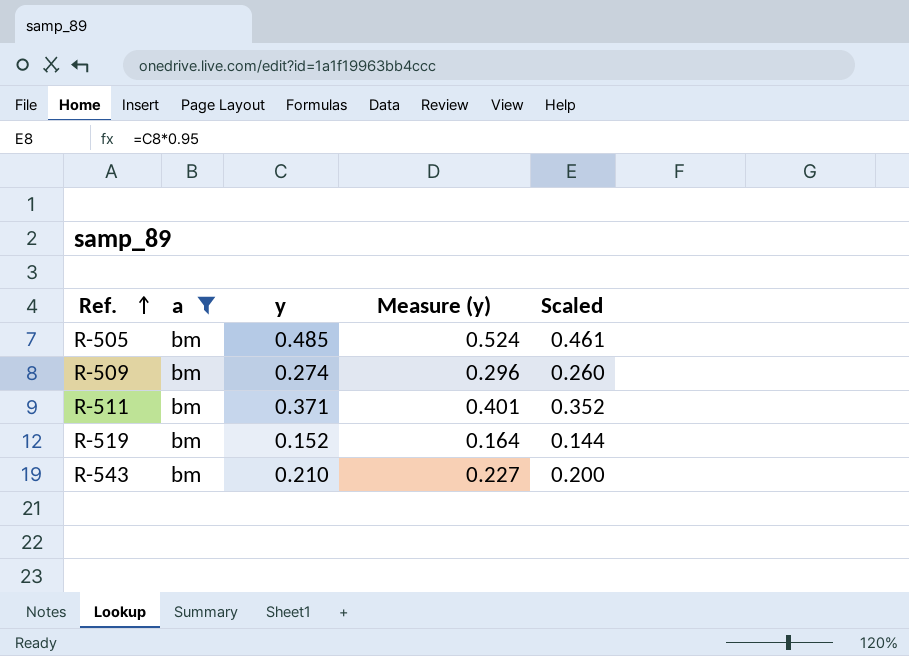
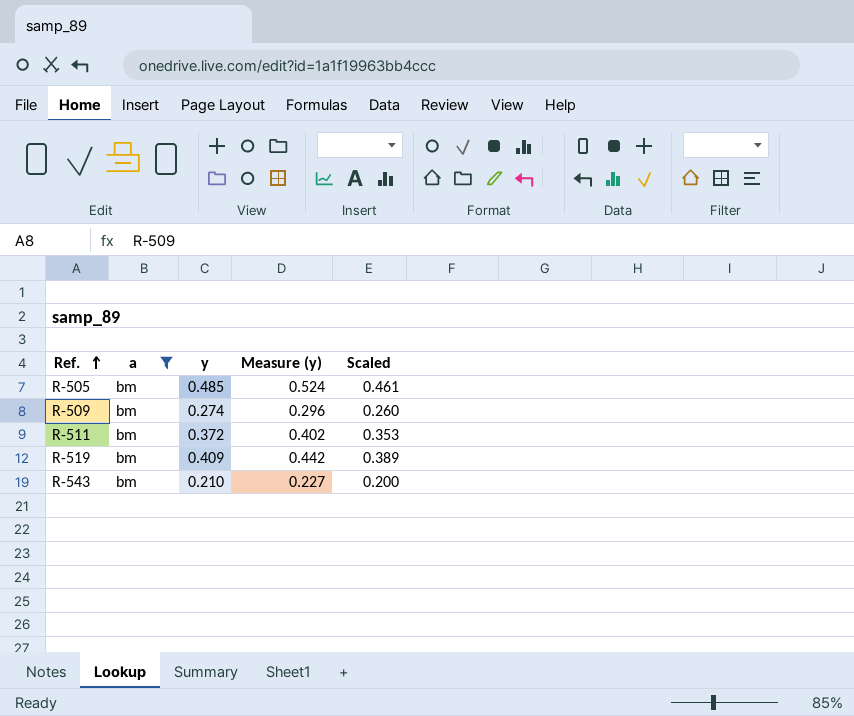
R-511 | y: 0.371 -> 0.372
R-511 | Measure (y): 0.401 -> 0.402
R-511 | Scaled: 0.352 -> 0.353
R-519 | y: 0.152 -> 0.409
R-519 | Measure (y): 0.164 -> 0.442
R-519 | Scaled: 0.144 -> 0.389

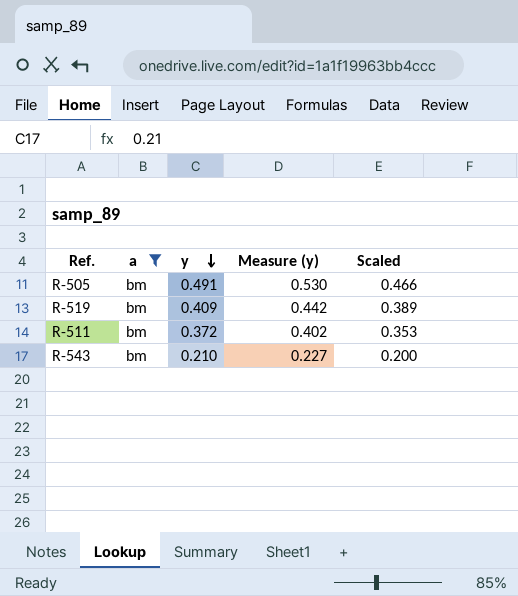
row order: Ref. ascending -> y descending
row R-509: bm | 0.274 | 0.296 | 0.260 -> none
R-505 | y: 0.485 -> 0.491
R-505 | Measure (y): 0.524 -> 0.530
R-505 | Scaled: 0.461 -> 0.466

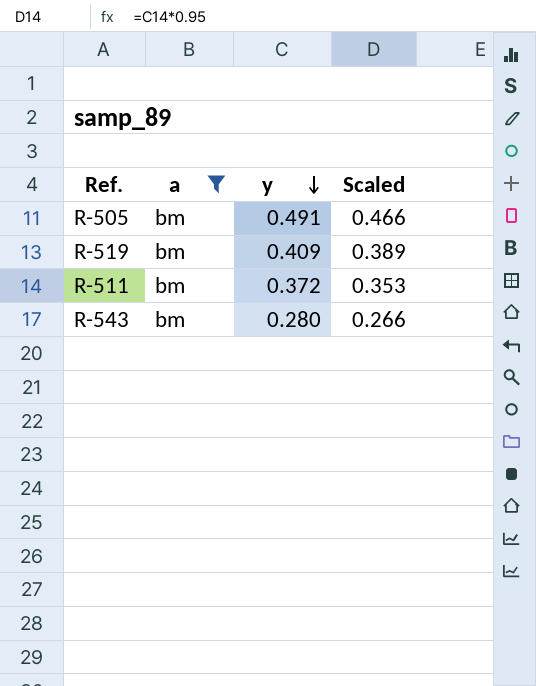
column Measure (y) | formula: [y] * 1.08 -> none
R-543 | y: 0.210 -> 0.280
R-543 | Scaled: 0.200 -> 0.266

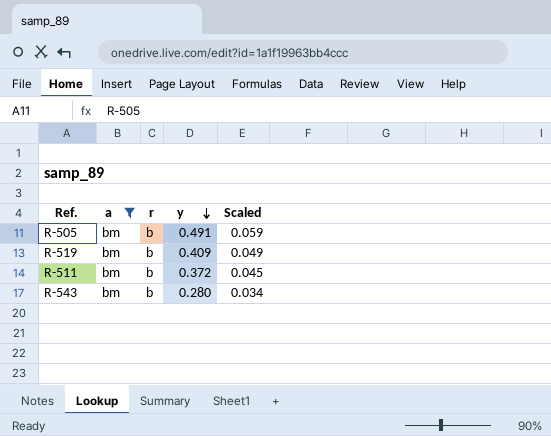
column r | position: none -> 3
column Scaled | formula: [y] * 0.95 -> [y] * 0.12

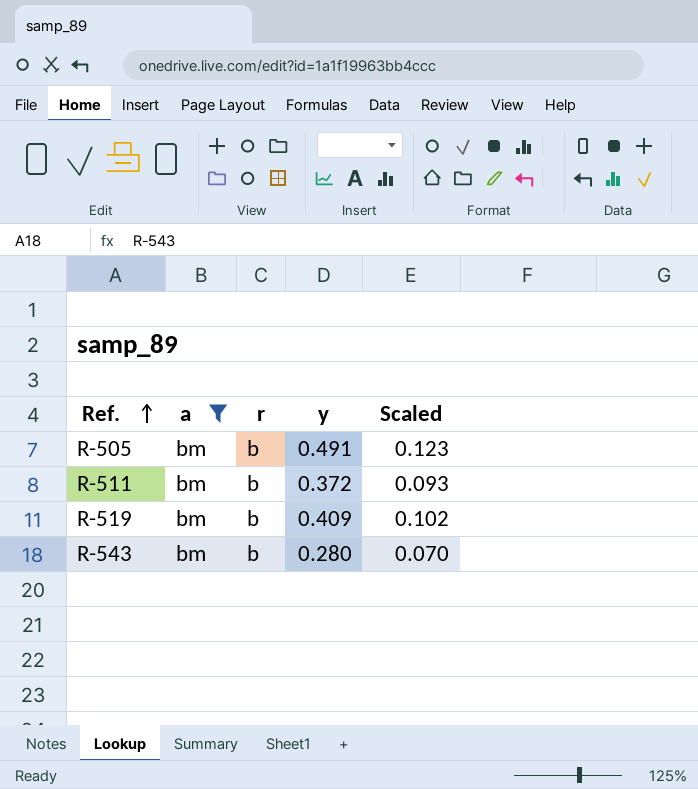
row order: y descending -> Ref. ascending
column Scaled | formula: [y] * 0.12 -> [y] * 0.25

